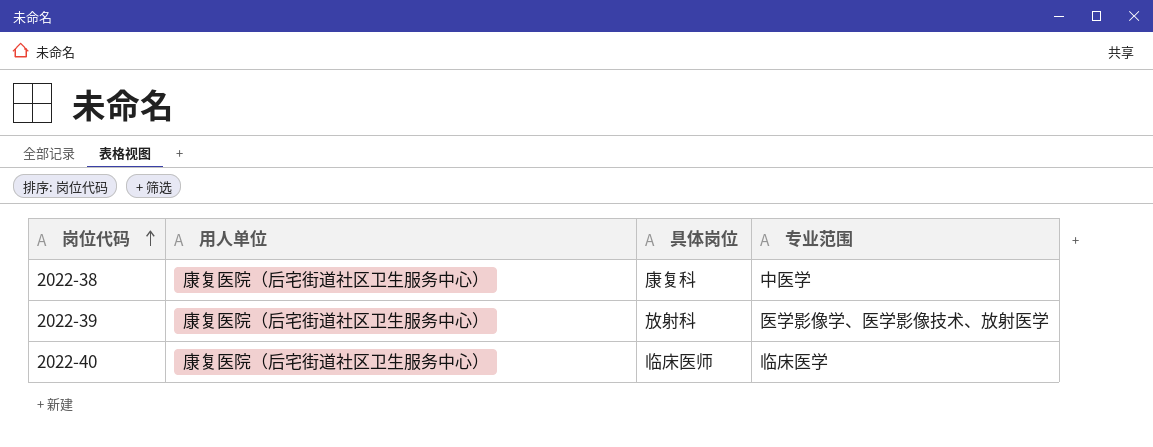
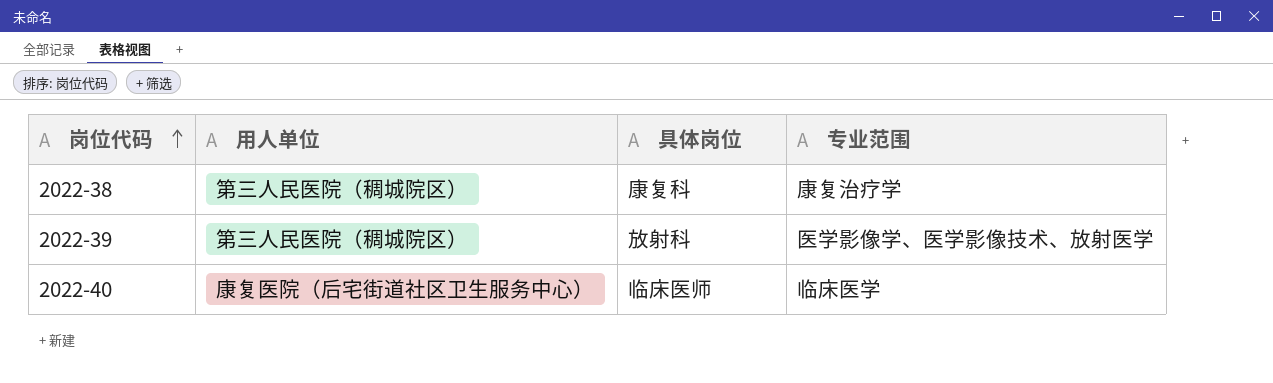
2022-38 | 用人单位: 康复医院（后宅街道社区卫生服务中心） -> 第三人民医院（稠城院区）
2022-38 | 专业范围: 中医学 -> 康复治疗学
2022-39 | 用人单位: 康复医院（后宅街道社区卫生服务中心） -> 第三人民医院（稠城院区）

